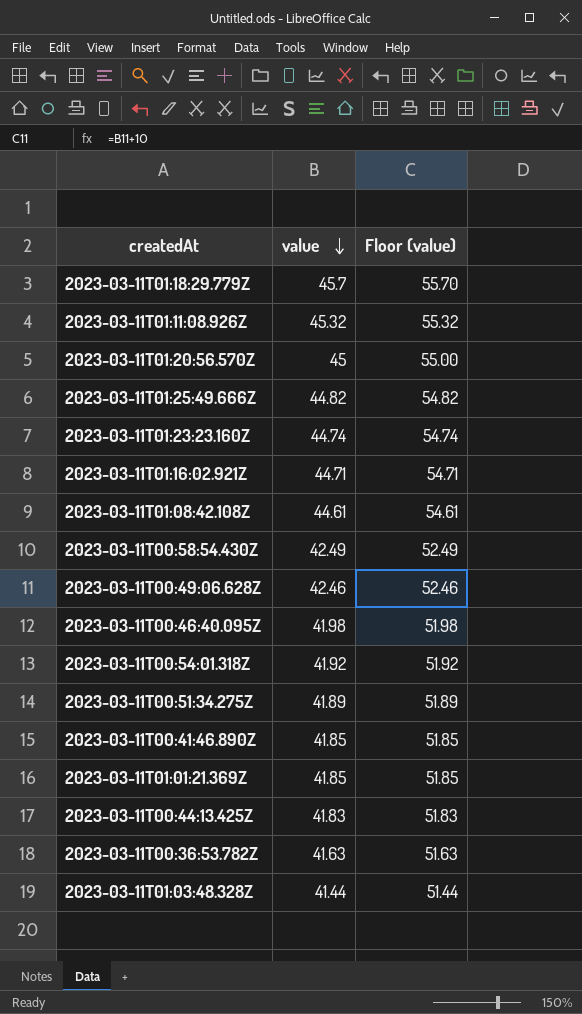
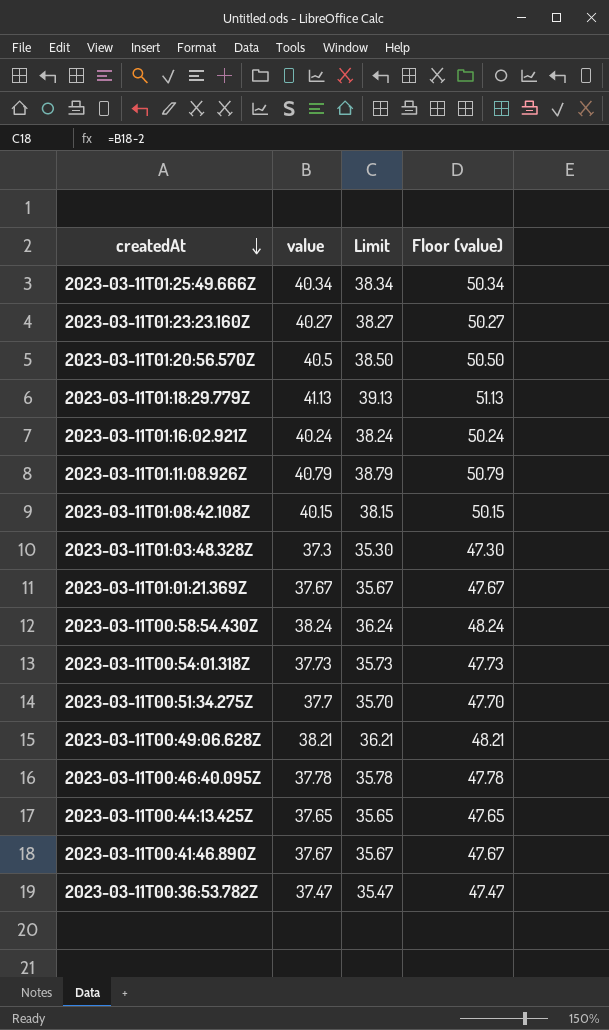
row order: value descending -> createdAt descending
column Limit | formula: none -> [value] - 2
2023-03-11T01:25:49.666Z | value: 44.82 -> 40.34
2023-03-11T01:25:49.666Z | Floor (value): 54.82 -> 50.34
2023-03-11T01:23:23.160Z | value: 44.74 -> 40.27
2023-03-11T01:23:23.160Z | Floor (value): 54.74 -> 50.27
2023-03-11T01:20:56.570Z | value: 45 -> 40.5
2023-03-11T01:20:56.570Z | Floor (value): 55.00 -> 50.50
2023-03-11T01:18:29.779Z | value: 45.7 -> 41.13
2023-03-11T01:18:29.779Z | Floor (value): 55.70 -> 51.13
2023-03-11T01:16:02.921Z | value: 44.71 -> 40.24
2023-03-11T01:16:02.921Z | Floor (value): 54.71 -> 50.24
2023-03-11T01:11:08.926Z | value: 45.32 -> 40.79
2023-03-11T01:11:08.926Z | Floor (value): 55.32 -> 50.79
2023-03-11T01:08:42.108Z | value: 44.61 -> 40.15
2023-03-11T01:08:42.108Z | Floor (value): 54.61 -> 50.15
2023-03-11T01:03:48.328Z | value: 41.44 -> 37.3
2023-03-11T01:03:48.328Z | Floor (value): 51.44 -> 47.30
2023-03-11T01:01:21.369Z | value: 41.85 -> 37.67
2023-03-11T01:01:21.369Z | Floor (value): 51.85 -> 47.67
2023-03-11T00:58:54.430Z | value: 42.49 -> 38.24
2023-03-11T00:58:54.430Z | Floor (value): 52.49 -> 48.24
2023-03-11T00:54:01.318Z | value: 41.92 -> 37.73
2023-03-11T00:54:01.318Z | Floor (value): 51.92 -> 47.73
2023-03-11T00:51:34.275Z | value: 41.89 -> 37.7
2023-03-11T00:51:34.275Z | Floor (value): 51.89 -> 47.70
2023-03-11T00:49:06.628Z | value: 42.46 -> 38.21
2023-03-11T00:49:06.628Z | Floor (value): 52.46 -> 48.21
2023-03-11T00:46:40.095Z | value: 41.98 -> 37.78
2023-03-11T00:46:40.095Z | Floor (value): 51.98 -> 47.78
2023-03-11T00:44:13.425Z | value: 41.83 -> 37.65
2023-03-11T00:44:13.425Z | Floor (value): 51.83 -> 47.65
2023-03-11T00:41:46.890Z | value: 41.85 -> 37.67
2023-03-11T00:41:46.890Z | Floor (value): 51.85 -> 47.67
2023-03-11T00:36:53.782Z | value: 41.63 -> 37.47
2023-03-11T00:36:53.782Z | Floor (value): 51.63 -> 47.47

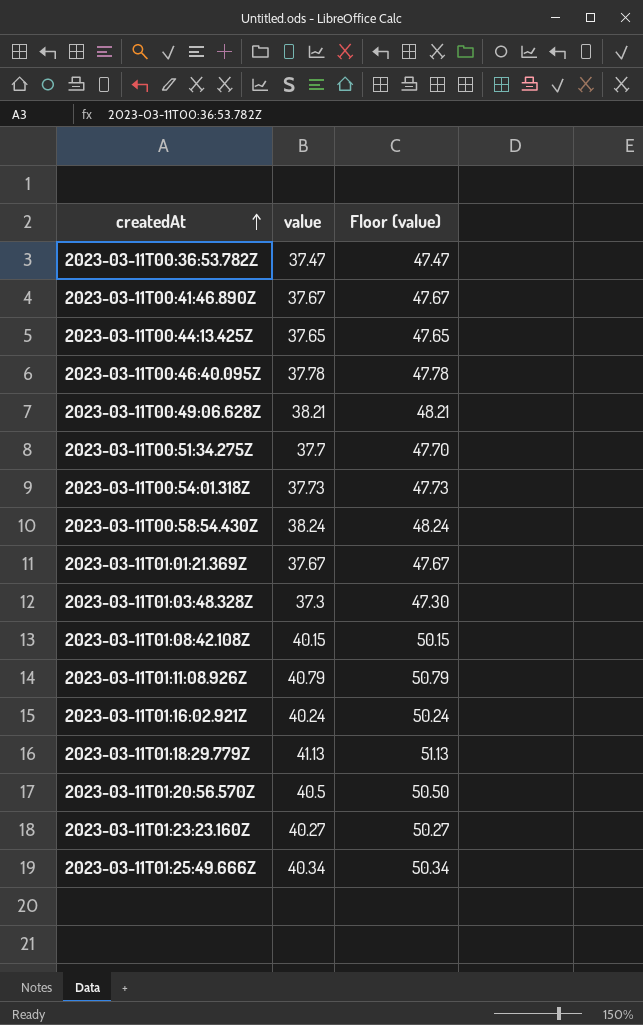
row order: createdAt descending -> createdAt ascending
column Limit | formula: [value] - 2 -> none

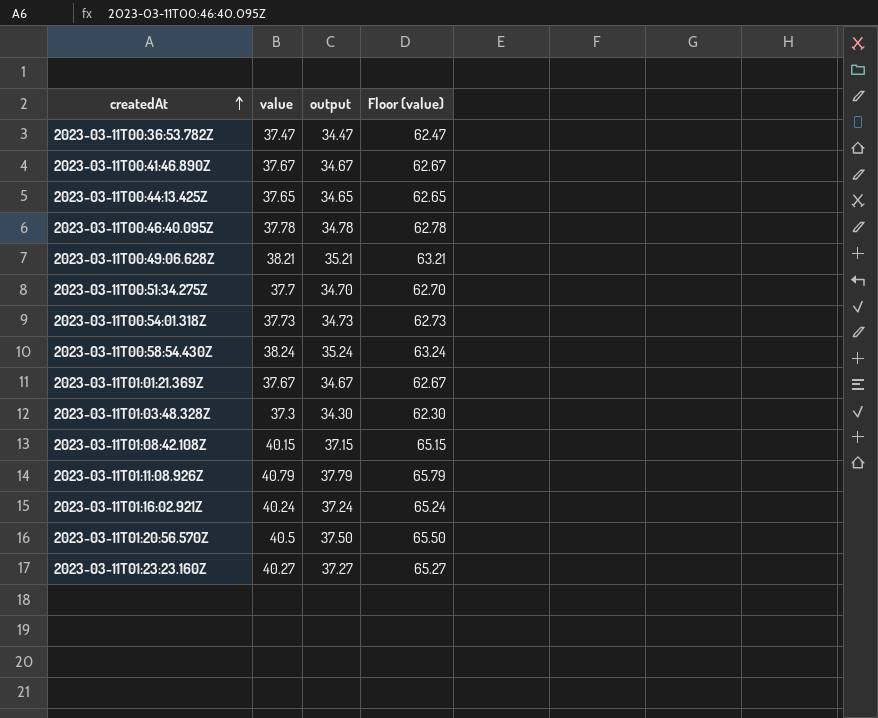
column output | formula: none -> [value] - 3
column Floor (value) | formula: [value] + 10 -> [value] + 25
row 2023-03-11T01:18:29.779Z: 41.13 | 51.13 -> none
row 2023-03-11T01:25:49.666Z: 40.34 | 50.34 -> none

